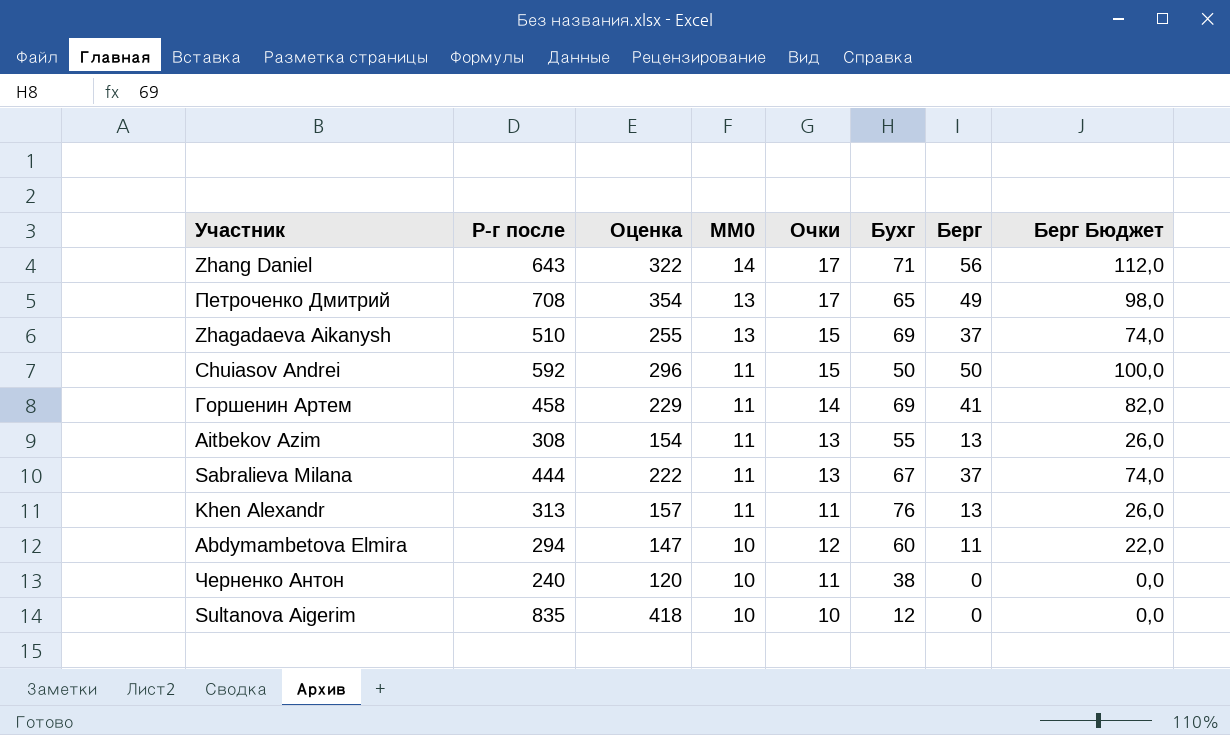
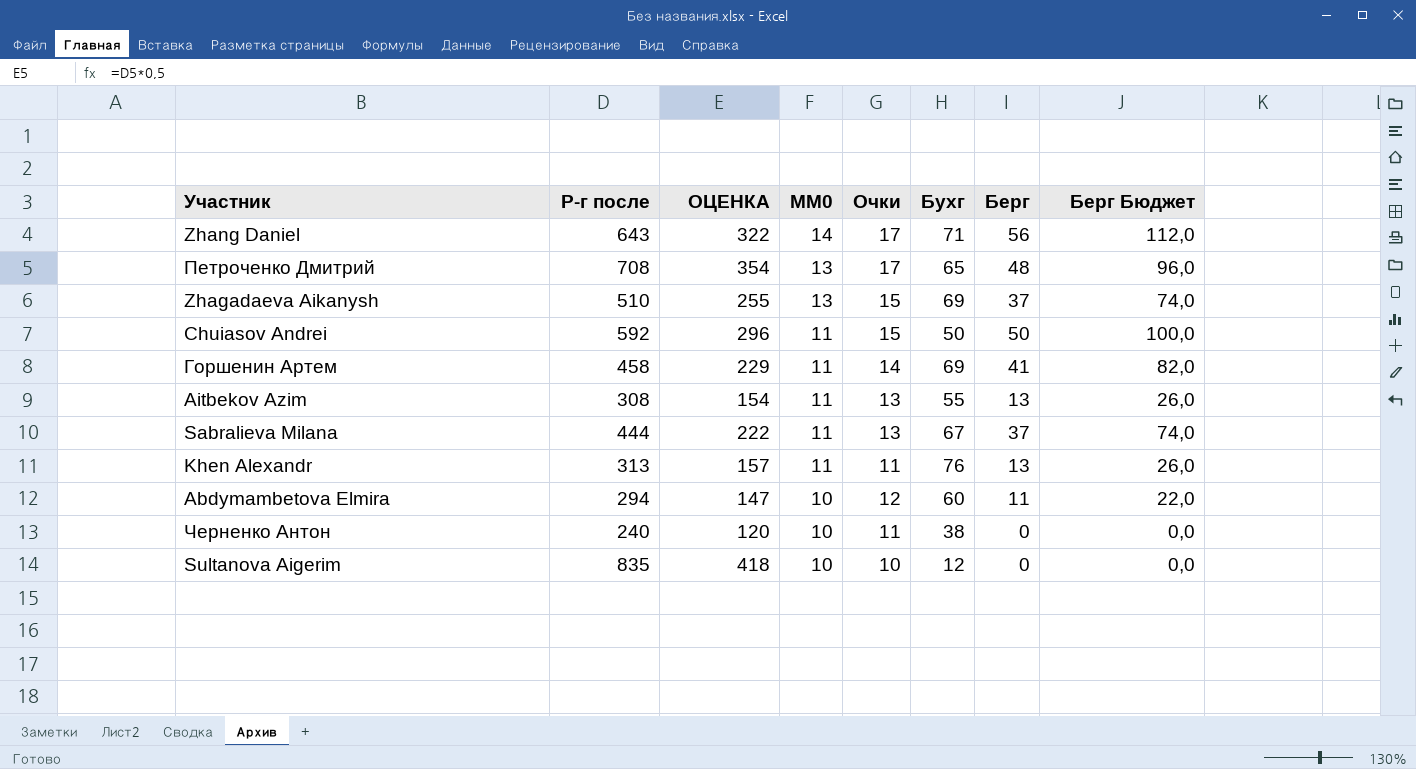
column name: Оценка -> ОЦЕНКА
Петроченко Дмитрий | Берг: 49 -> 48
Петроченко Дмитрий | Берг Бюджет: 98,0 -> 96,0

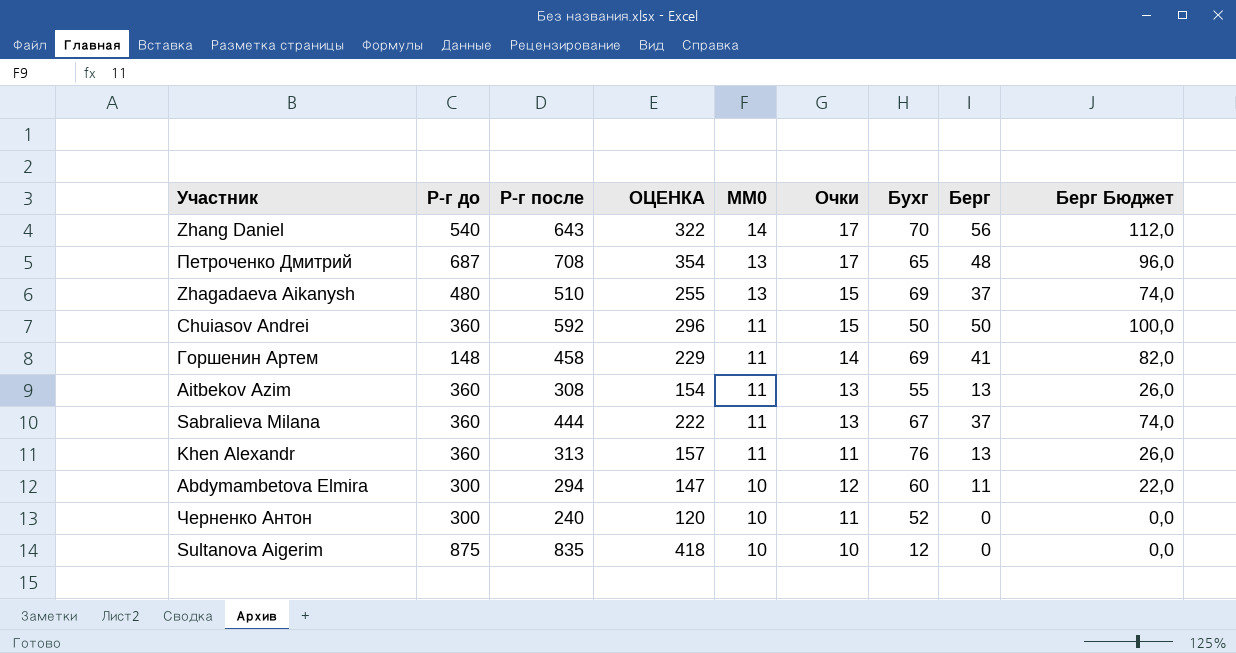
column Р-г до | position: none -> 2
Zhang Daniel | Бухг: 71 -> 70
Черненко Антон | Бухг: 38 -> 52

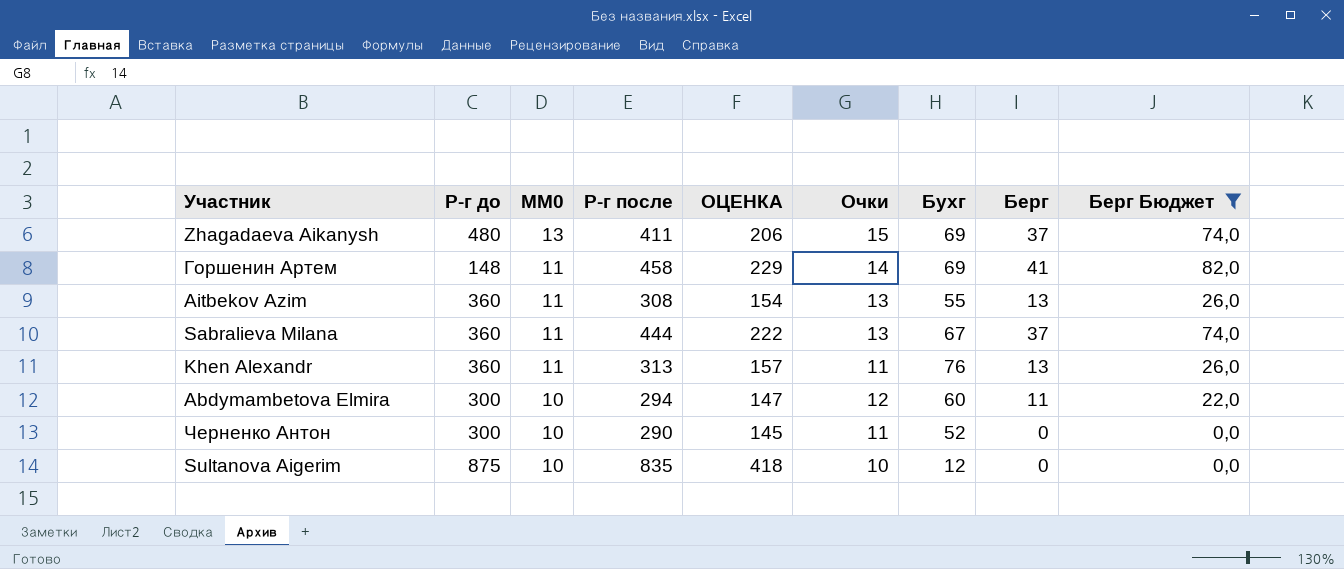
filter: none -> Берг Бюджет <= 82,0
column MM0 | position: 5 -> 3
Zhagadaeva Aikanysh | Р-г после: 510 -> 411
Zhagadaeva Aikanysh | ОЦЕНКА: 255 -> 206
Черненко Антон | Р-г после: 240 -> 290
Черненко Антон | ОЦЕНКА: 120 -> 145

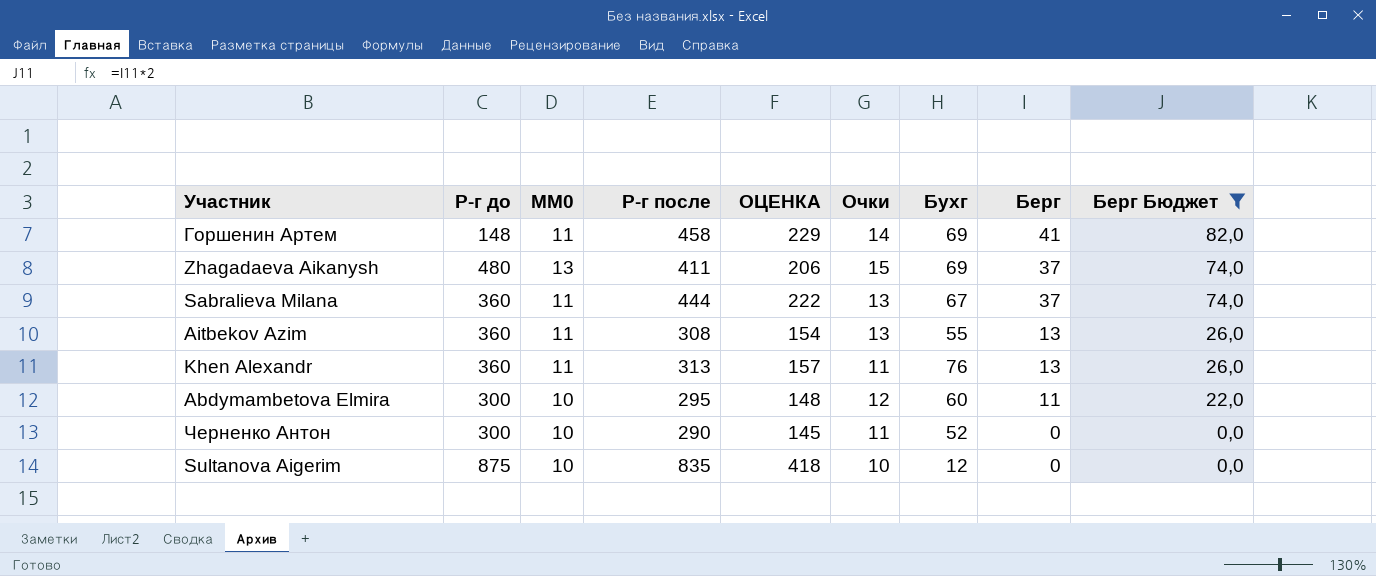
row order: MM0 descending -> Берг descending
Abdymambetova Elmira | Р-г после: 294 -> 295
Abdymambetova Elmira | ОЦЕНКА: 147 -> 148

